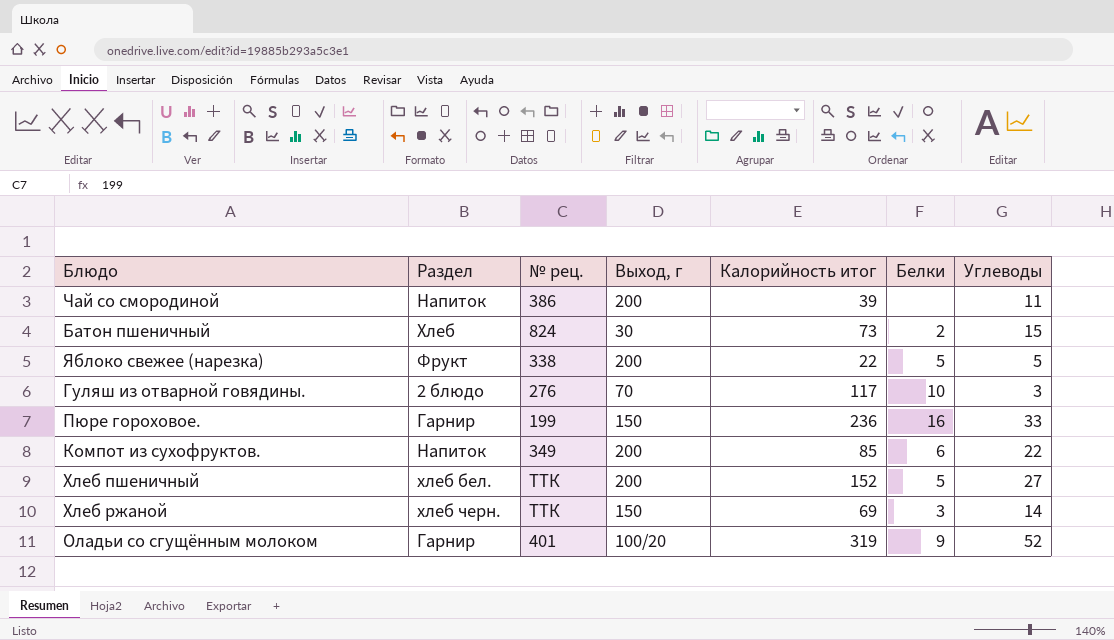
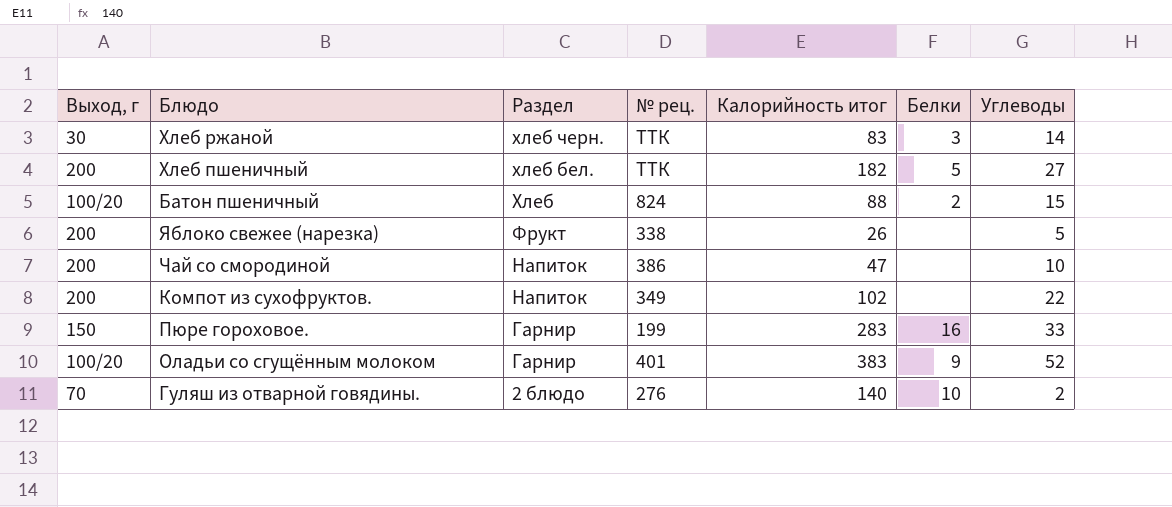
row order: none -> Раздел descending
column Выход, г | position: 4 -> 1
Хлеб ржаной | Выход, г: 150 -> 30
Хлеб ржаной | Калорийность итог: 69 -> 83
Хлеб пшеничный | Калорийность итог: 152 -> 182
Батон пшеничный | Выход, г: 30 -> 100/20
Батон пшеничный | Калорийность итог: 73 -> 88
Яблоко свежее (нарезка) | Калорийность итог: 22 -> 26
Яблоко свежее (нарезка) | Белки: 5 -> none
Чай со смородиной | Калорийность итог: 39 -> 47
Чай со смородиной | Углеводы: 11 -> 10
Компот из сухофруктов. | Калорийность итог: 85 -> 102
Компот из сухофруктов. | Белки: 6 -> none
Пюре гороховое. | Калорийность итог: 236 -> 283
Оладьи со сгущённым молоком | Калорийность итог: 319 -> 383
Гуляш из отварной говядины. | Калорийность итог: 117 -> 140
Гуляш из отварной говядины. | Углеводы: 3 -> 2

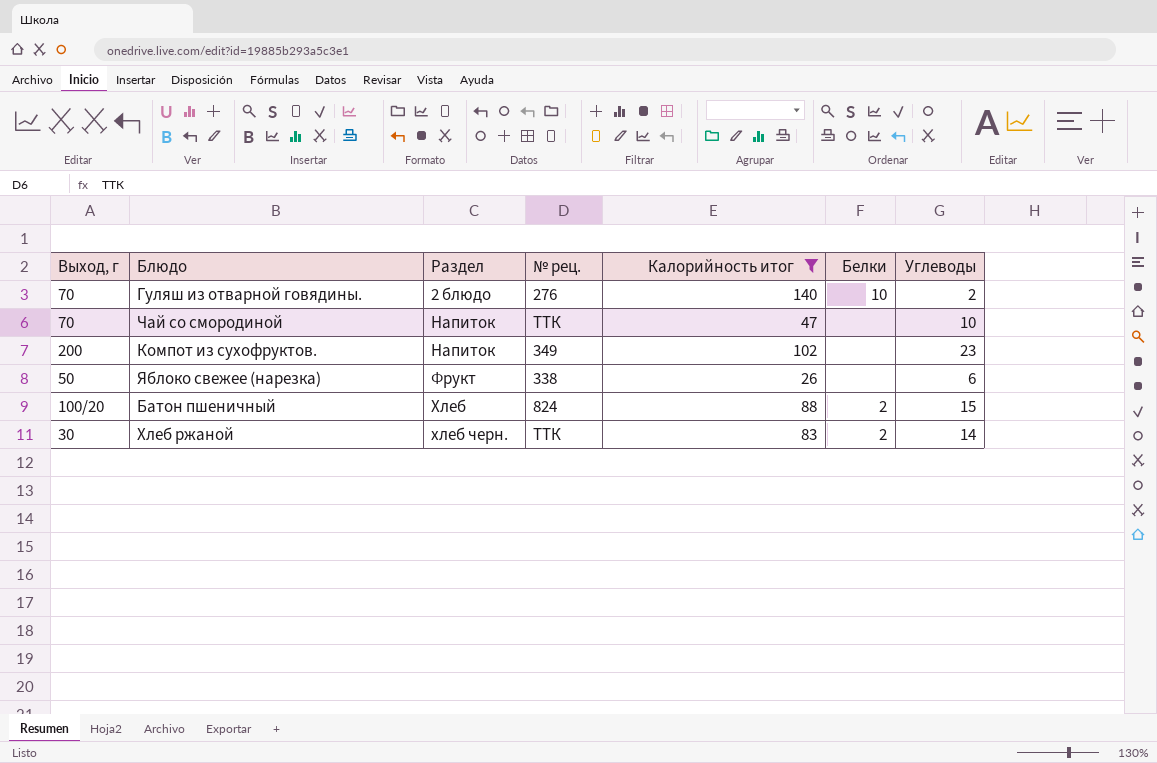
filter: none -> Калорийность итог <= 140
row order: Раздел descending -> Раздел ascending
Чай со смородиной | Выход, г: 200 -> 70
Чай со смородиной | № рец.: 386 -> ТТК
Компот из сухофруктов. | Углеводы: 22 -> 23
Яблоко свежее (нарезка) | Выход, г: 200 -> 50
Яблоко свежее (нарезка) | Углеводы: 5 -> 6
Хлеб ржаной | Белки: 3 -> 2

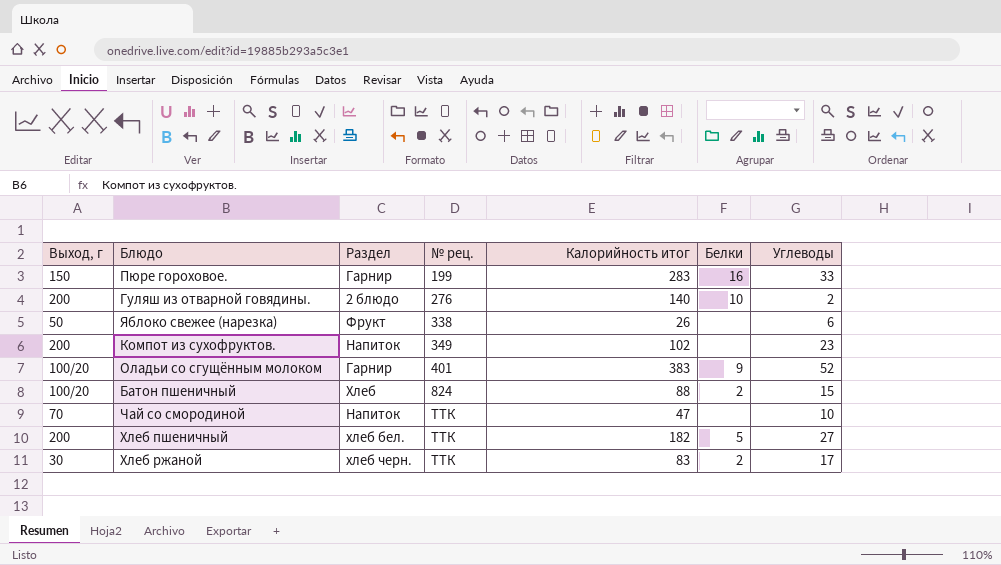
filter: Калорийность итог <= 140 -> none
row order: Раздел ascending -> № рец. ascending
Гуляш из отварной говядины. | Выход, г: 70 -> 200
Хлеб ржаной | Углеводы: 14 -> 17

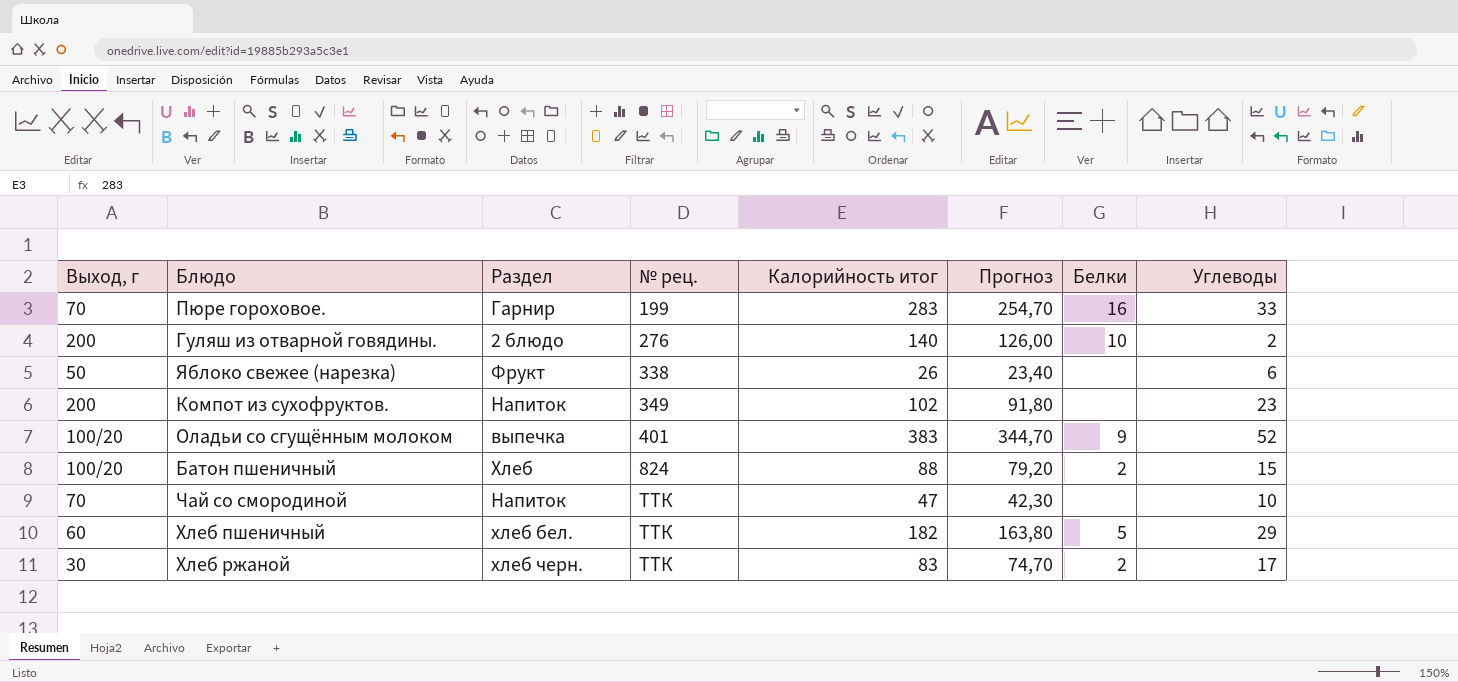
column Прогноз | formula: none -> [Калорийность итог] * 0,9
Пюре гороховое. | Выход, г: 150 -> 70
Оладьи со сгущённым молоком | Раздел: Гарнир -> выпечка
Хлеб пшеничный | Выход, г: 200 -> 60
Хлеб пшеничный | Углеводы: 27 -> 29

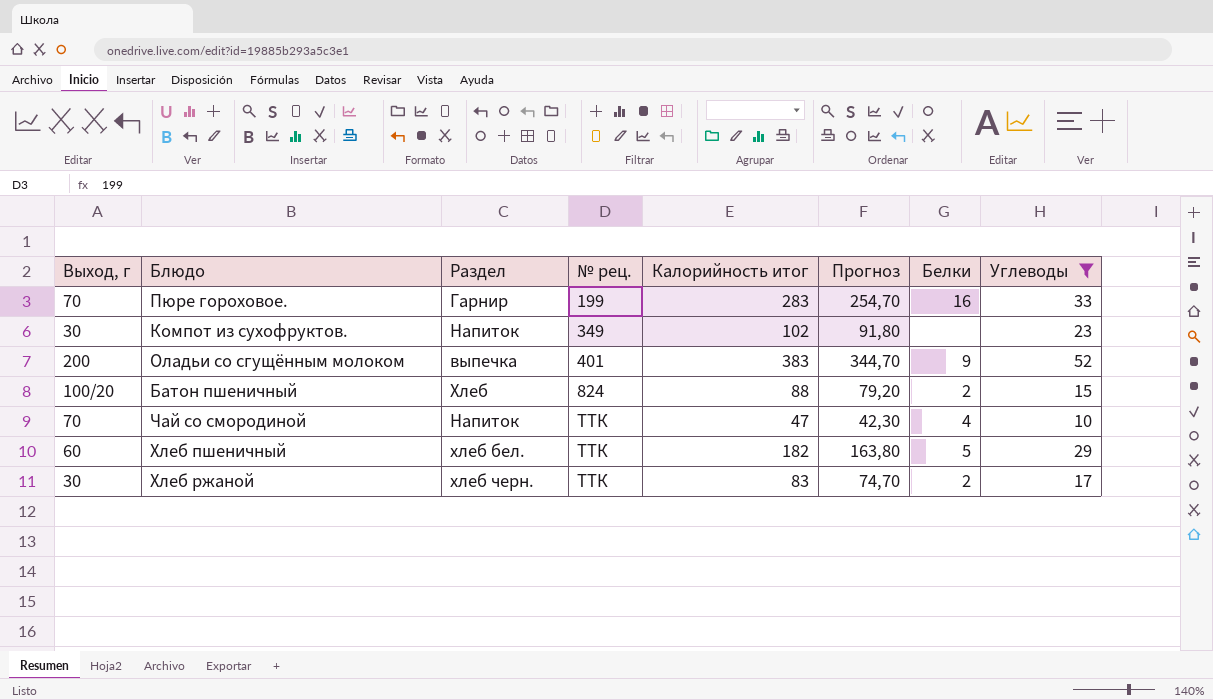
filter: none -> Углеводы >= 10
Компот из сухофруктов. | Выход, г: 200 -> 30
Оладьи со сгущённым молоком | Выход, г: 100/20 -> 200
Чай со смородиной | Белки: none -> 4

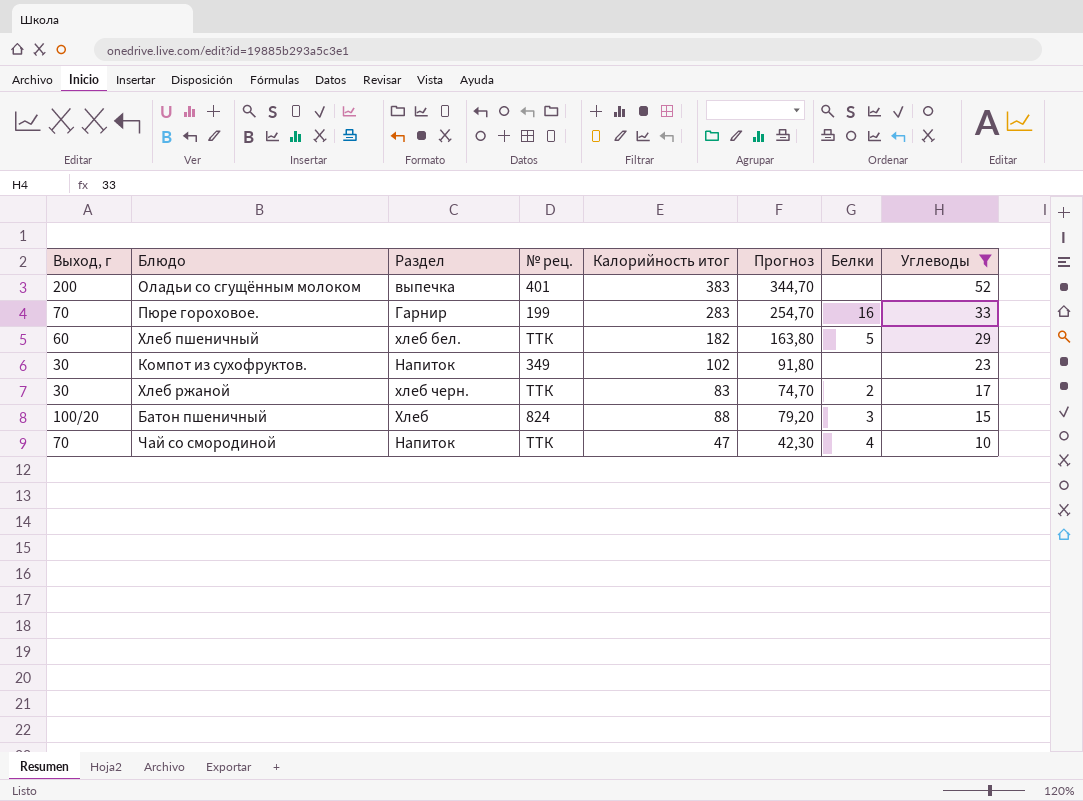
row order: № рец. ascending -> Углеводы descending
Оладьи со сгущённым молоком | Белки: 9 -> none
Батон пшеничный | Белки: 2 -> 3

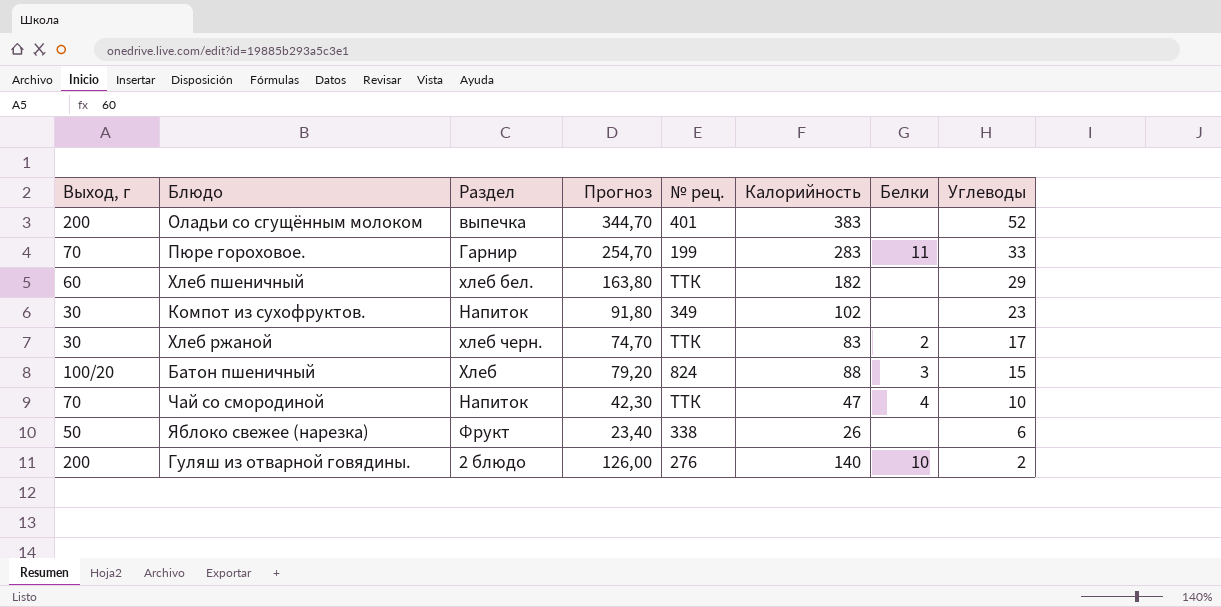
filter: Углеводы >= 10 -> none
column Прогноз | position: 6 -> 4
column name: Калорийность итог -> Калорийность
Пюре гороховое. | Белки: 16 -> 11
Хлеб пшеничный | Белки: 5 -> none

